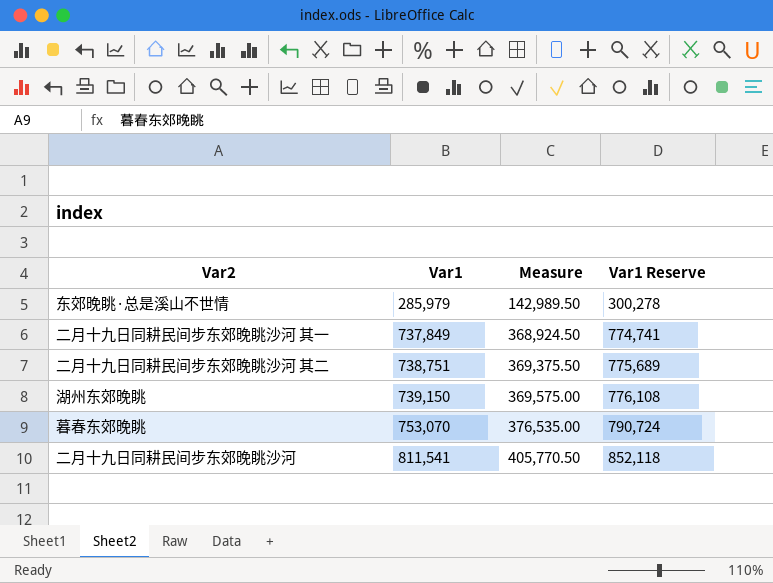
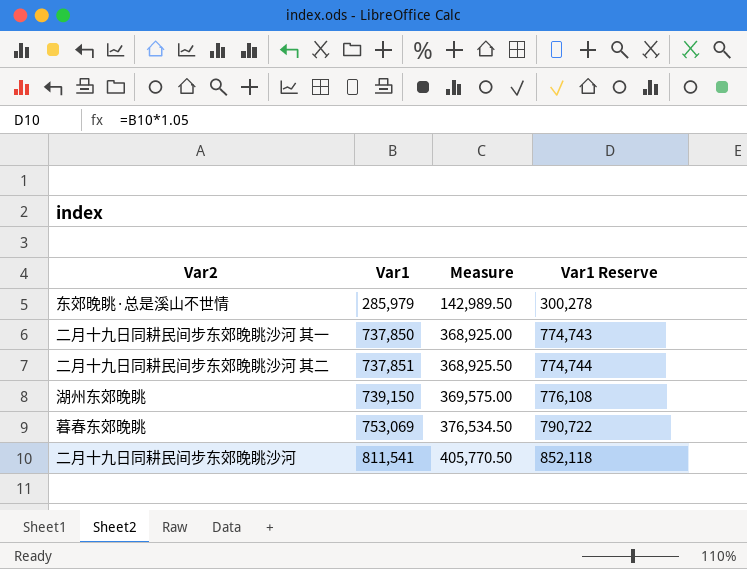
二月十九日同耕民间步东郊晚眺沙河 其一 | Var1: 737,849 -> 737,850
二月十九日同耕民间步东郊晚眺沙河 其一 | Measure: 368,924.50 -> 368,925.00
二月十九日同耕民间步东郊晚眺沙河 其一 | Var1 Reserve: 774,741 -> 774,743
二月十九日同耕民间步东郊晚眺沙河 其二 | Var1: 738,751 -> 737,851
二月十九日同耕民间步东郊晚眺沙河 其二 | Measure: 369,375.50 -> 368,925.50
二月十九日同耕民间步东郊晚眺沙河 其二 | Var1 Reserve: 775,689 -> 774,744
暮春东郊晚眺 | Var1: 753,070 -> 753,069
暮春东郊晚眺 | Measure: 376,535.00 -> 376,534.50
暮春东郊晚眺 | Var1 Reserve: 790,724 -> 790,722

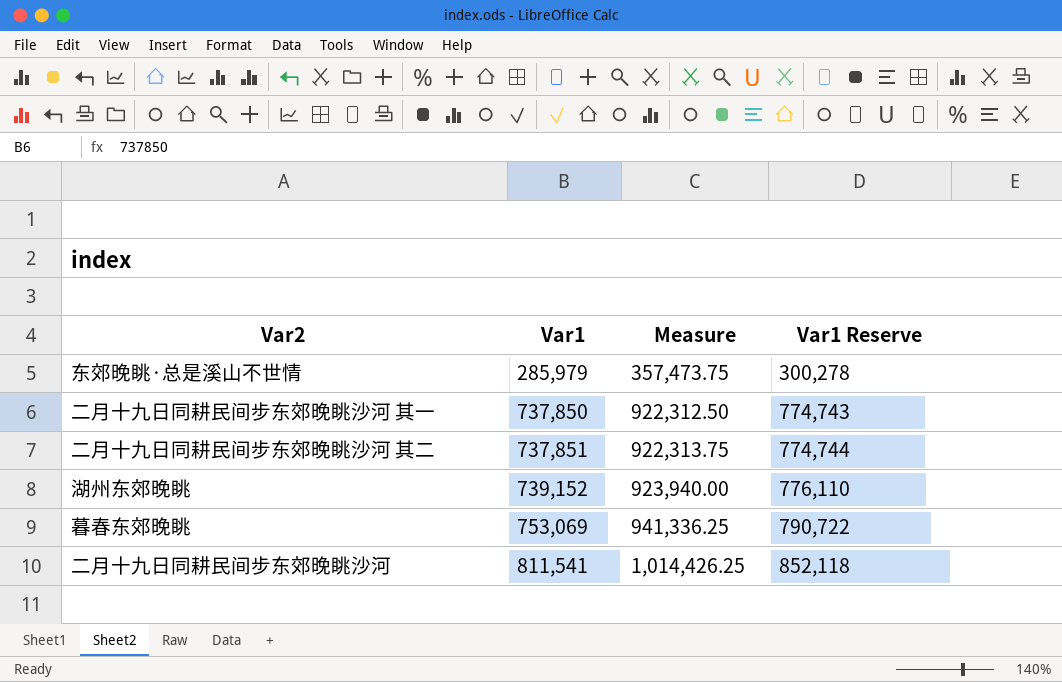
column Measure | formula: [Var1] * 0.5 -> [Var1] * 1.25
湖州东郊晚眺 | Var1: 739,150 -> 739,152
湖州东郊晚眺 | Var1 Reserve: 776,108 -> 776,110

